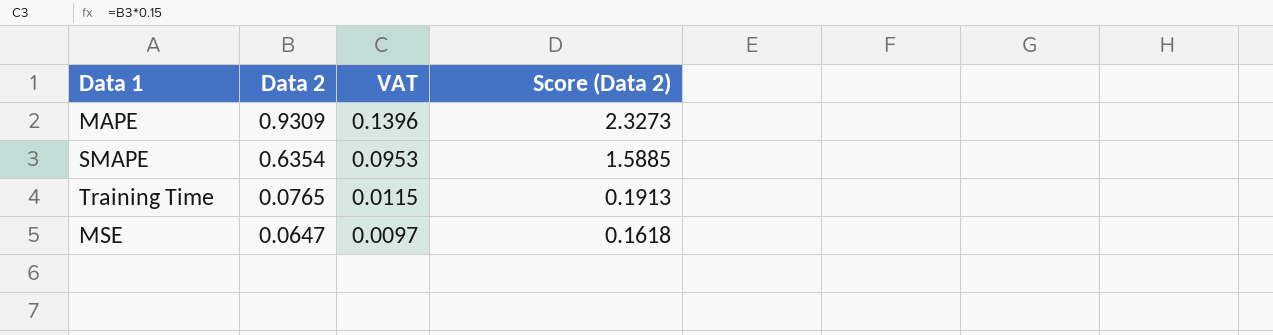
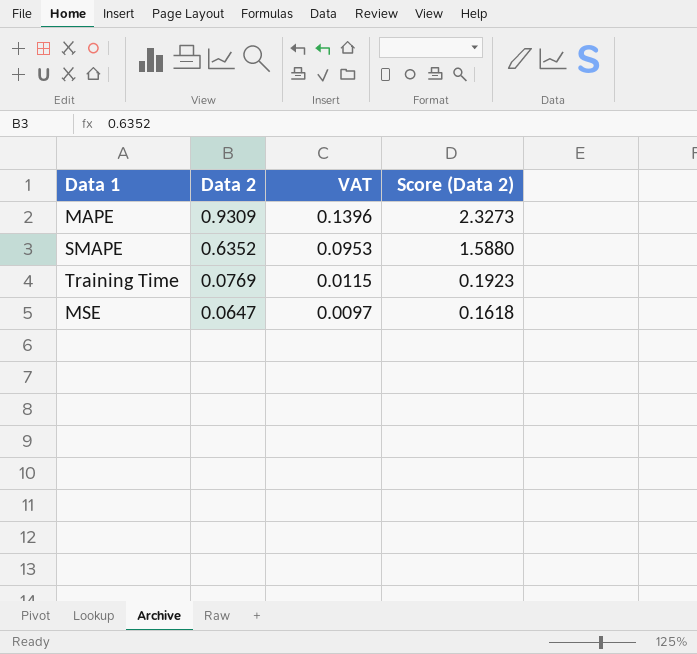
SMAPE | Data 2: 0.6354 -> 0.6352
SMAPE | Score (Data 2): 1.5885 -> 1.5880
Training Time | Data 2: 0.0765 -> 0.0769
Training Time | Score (Data 2): 0.1913 -> 0.1923

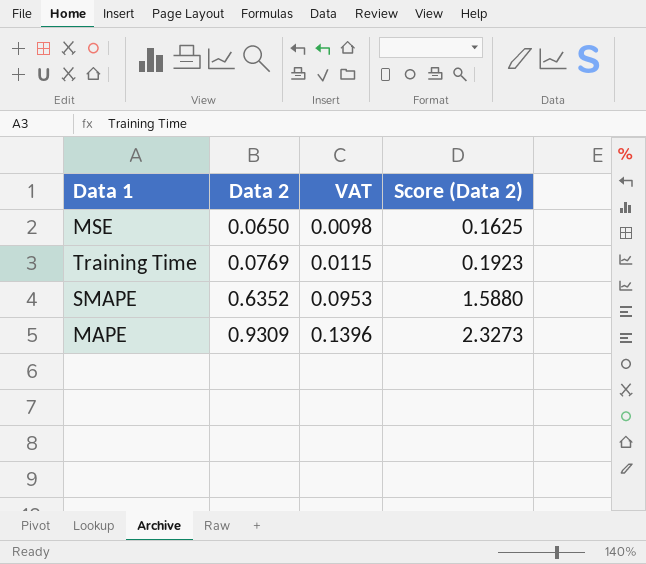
row order: Data 2 descending -> Data 2 ascending
MSE | Data 2: 0.0647 -> 0.0650
MSE | VAT: 0.0097 -> 0.0098
MSE | Score (Data 2): 0.1618 -> 0.1625

